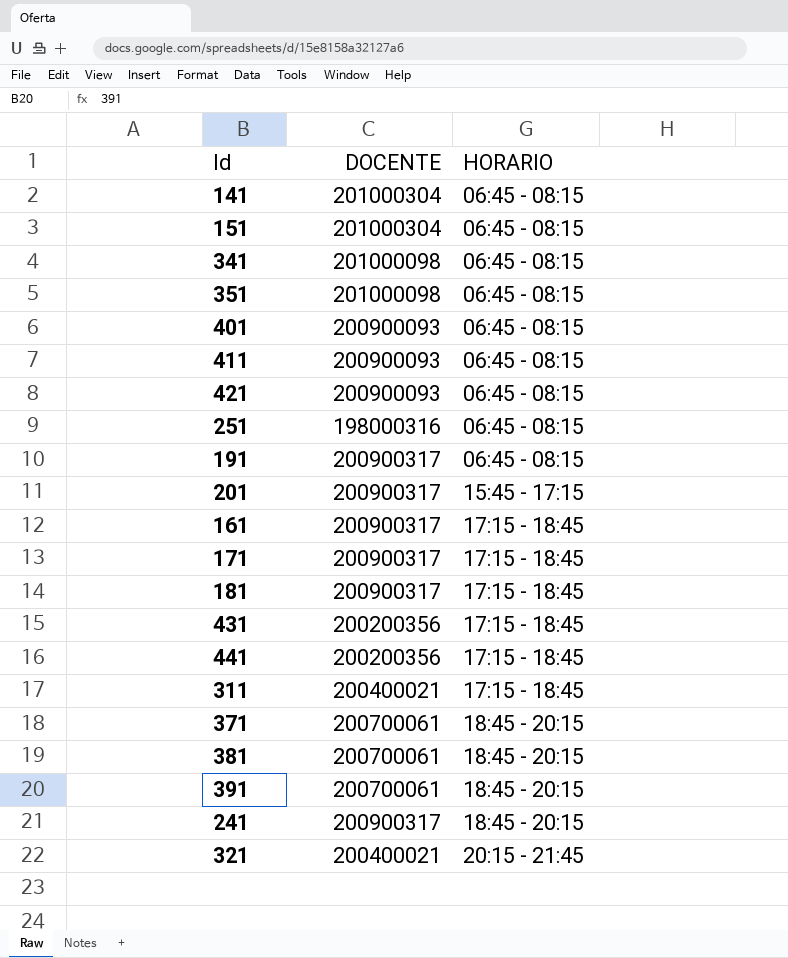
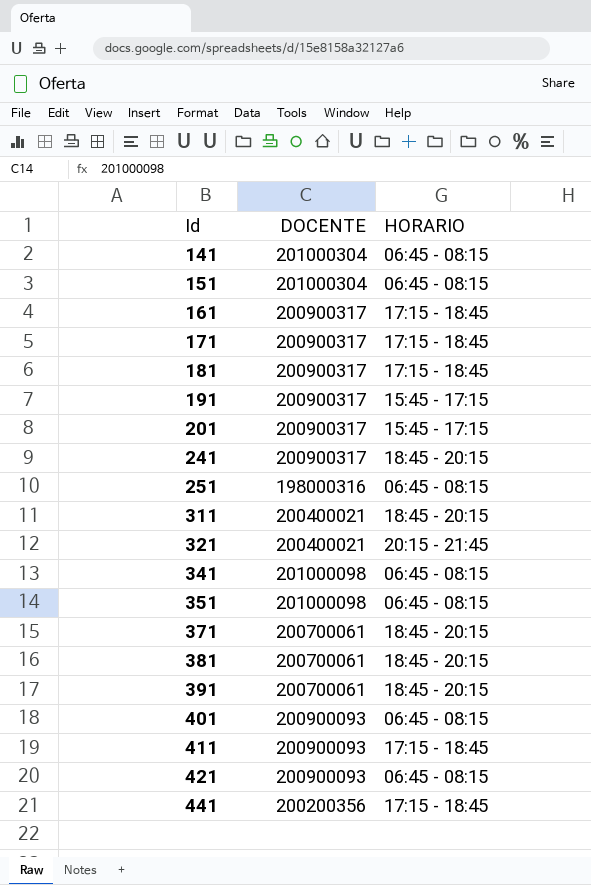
row order: HORARIO ascending -> Id ascending
row 431: 200200356 | 17:15 - 18:45 -> none
191 | HORARIO: 06:45 - 08:15 -> 15:45 - 17:15
311 | HORARIO: 17:15 - 18:45 -> 18:45 - 20:15
411 | HORARIO: 06:45 - 08:15 -> 17:15 - 18:45

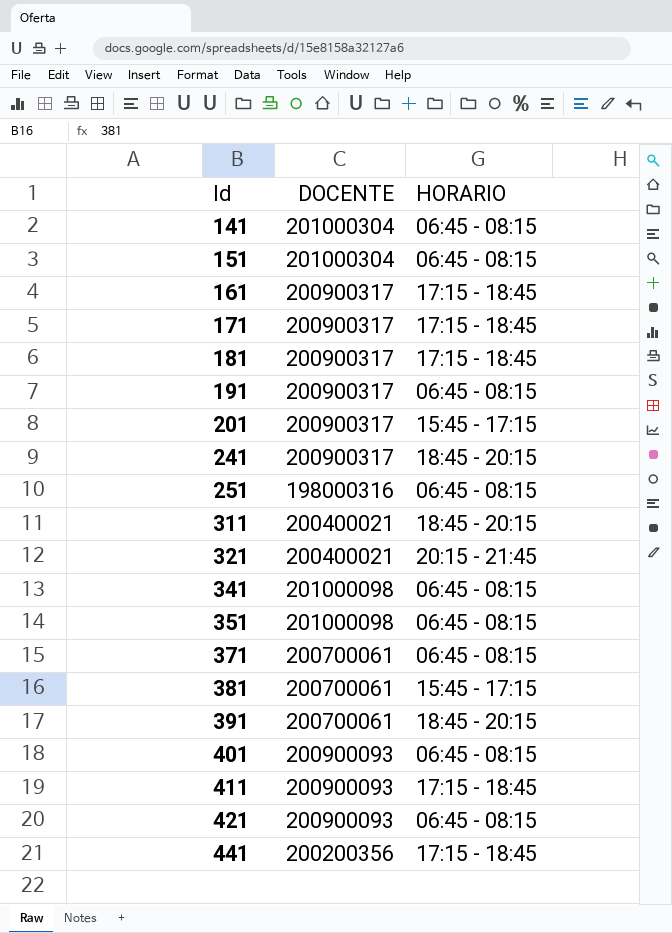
191 | HORARIO: 15:45 - 17:15 -> 06:45 - 08:15
371 | HORARIO: 18:45 - 20:15 -> 06:45 - 08:15
381 | HORARIO: 18:45 - 20:15 -> 15:45 - 17:15

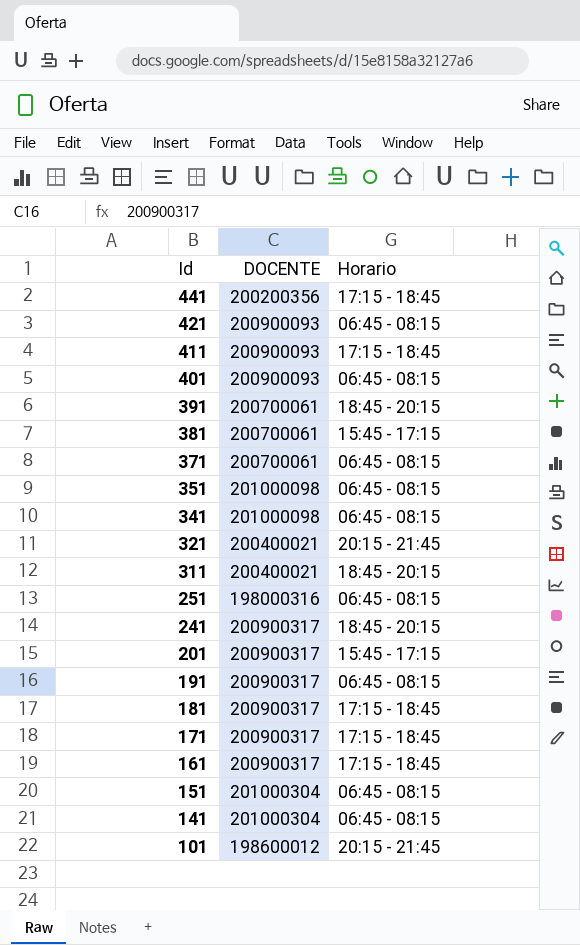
row order: Id ascending -> Id descending
column name: HORARIO -> Horario
row 101: none -> 198600012 | 20:15 - 21:45

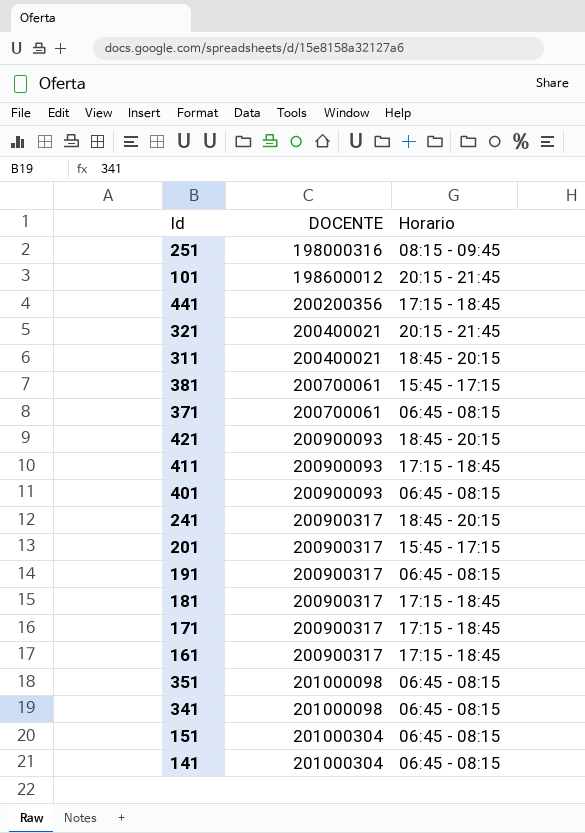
row order: Id descending -> DOCENTE ascending
row 391: 200700061 | 18:45 - 20:15 -> none
251 | Horario: 06:45 - 08:15 -> 08:15 - 09:45
421 | Horario: 06:45 - 08:15 -> 18:45 - 20:15

